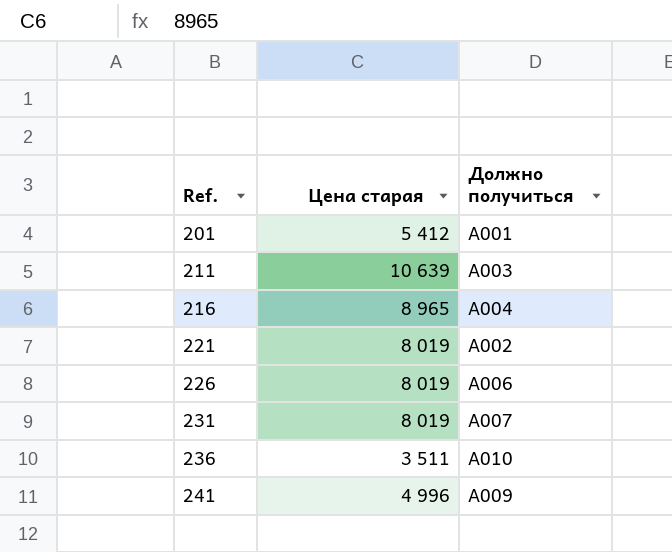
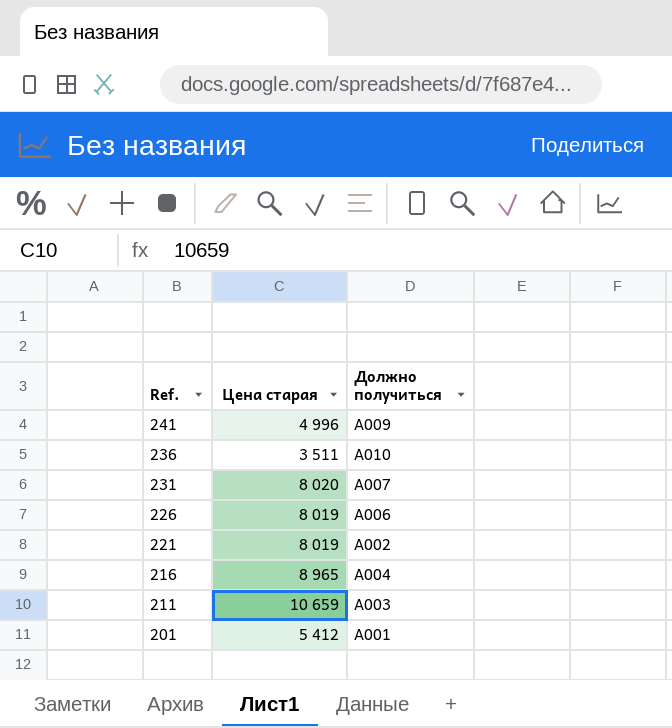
row order: Ref. ascending -> Ref. descending
231 | Цена старая: 8 019 -> 8 020
211 | Цена старая: 10 639 -> 10 659

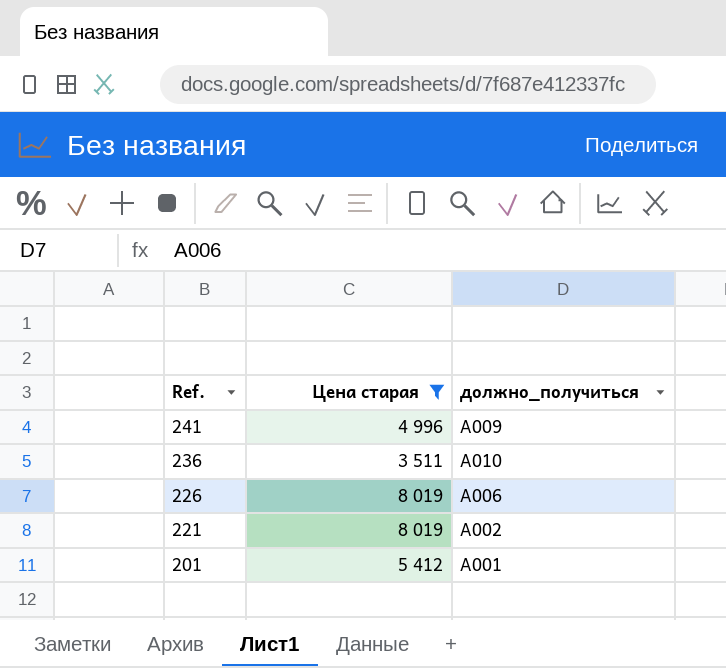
filter: none -> Цена старая <= 8 019
column name: Должно получиться -> должно_получиться

